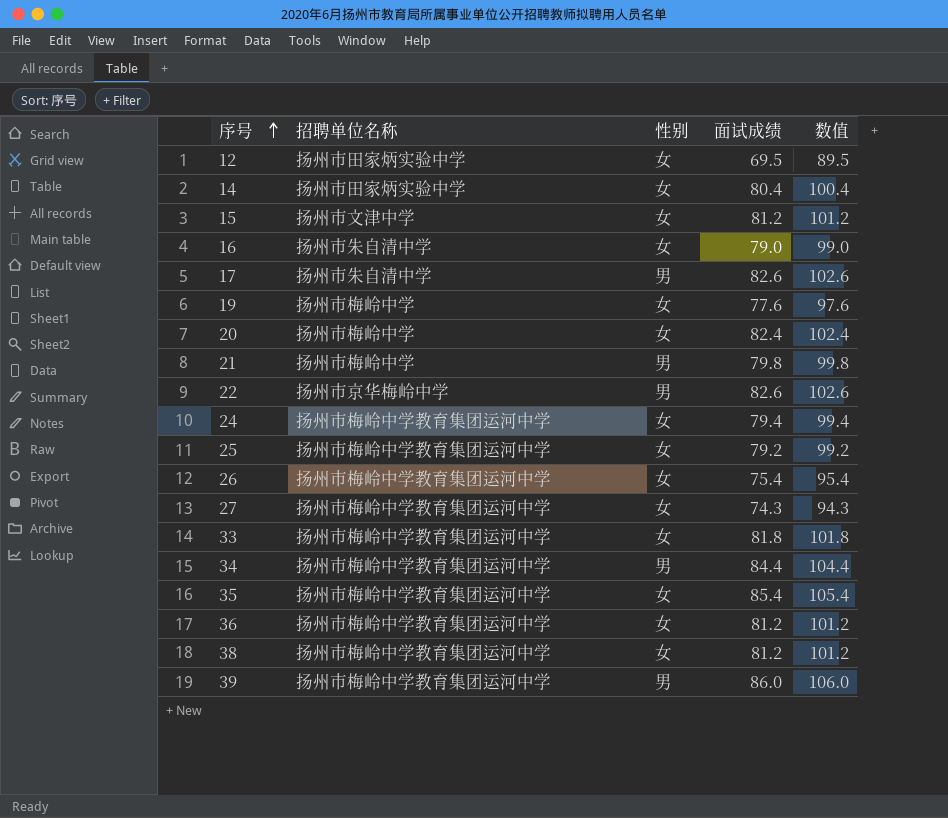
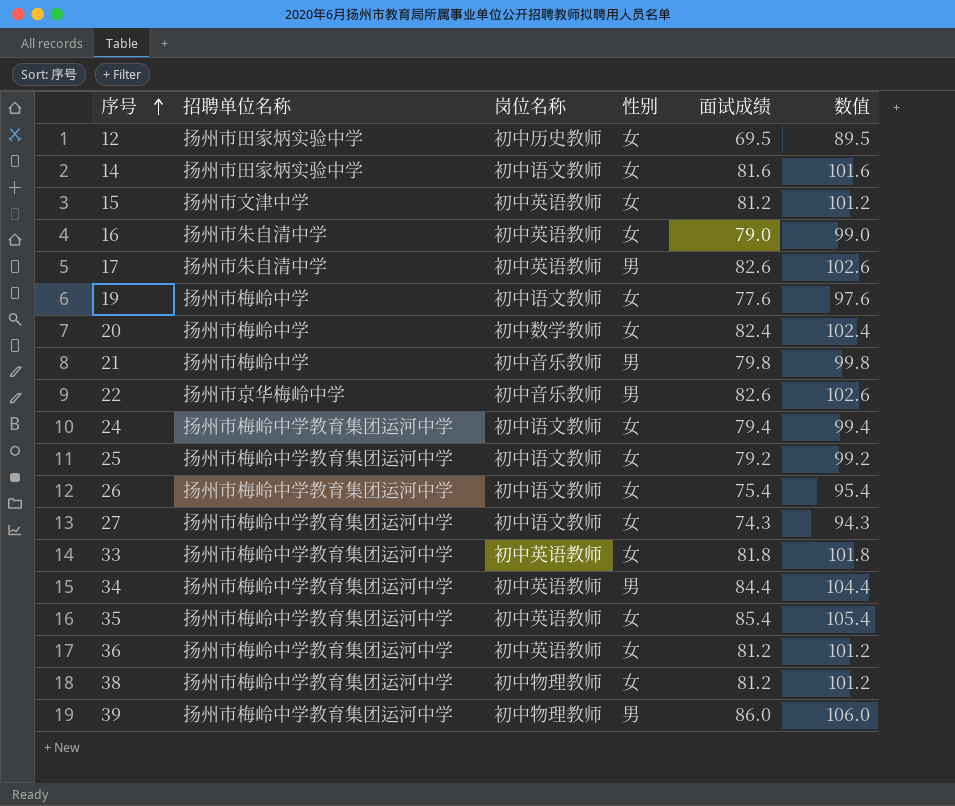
column 岗位名称 | position: none -> 3
14 | 面试成绩: 80.4 -> 81.6
14 | 数值: 100.4 -> 101.6

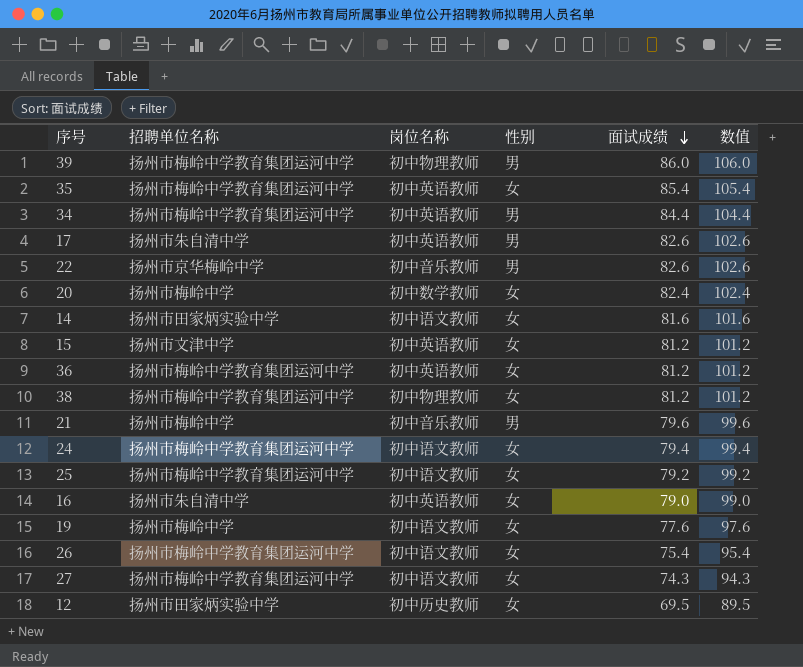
row order: 序号 ascending -> 面试成绩 descending
row 33: 扬州市梅岭中学教育集团运河中学 | 初中英语教师 | 女 | 81.8 | 101.8 -> none
21 | 面试成绩: 79.8 -> 79.6
21 | 数值: 99.8 -> 99.6

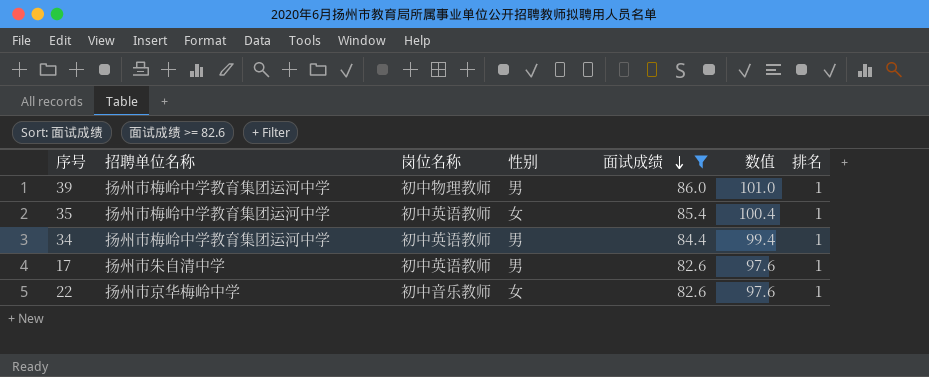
filter: none -> 面试成绩 >= 82.6
column 数值 | formula: [面试成绩] + 20 -> [面试成绩] + 15
column 排名 | position: none -> 7
22 | 性别: 男 -> 女

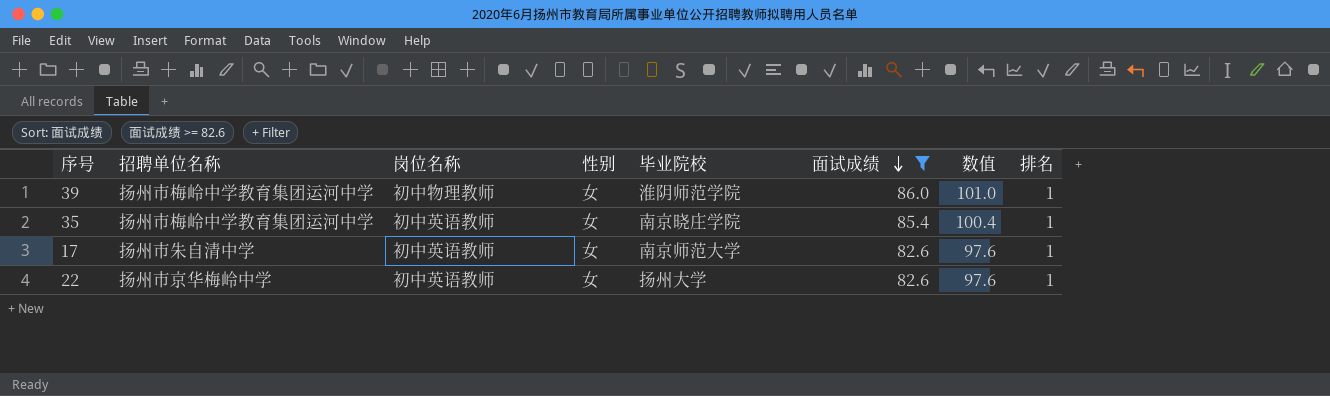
column 毕业院校 | position: none -> 5
row 34: 扬州市梅岭中学教育集团运河中学 | 初中英语教师 | 男 | 84.4 | 99.4 | 1 -> none
39 | 性别: 男 -> 女
17 | 性别: 男 -> 女
22 | 岗位名称: 初中音乐教师 -> 初中英语教师

